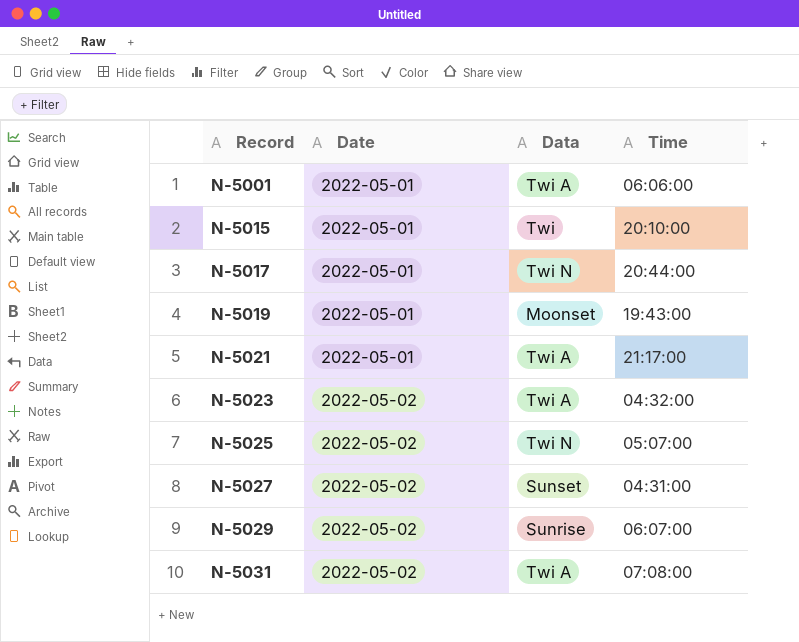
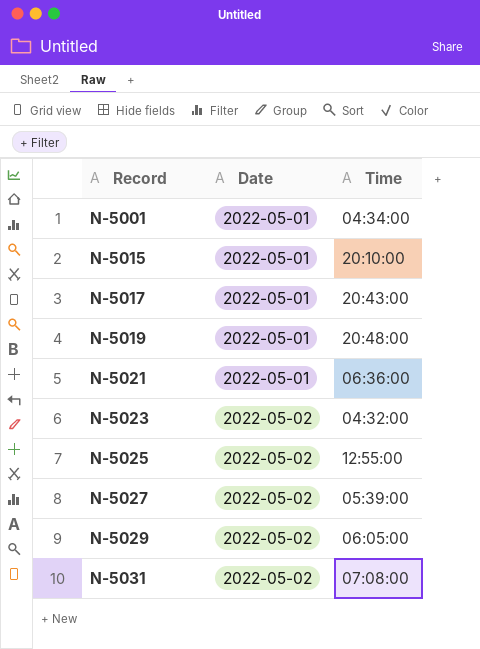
column Data | position: 3 -> none
N-5001 | Time: 06:06:00 -> 04:34:00
N-5017 | Time: 20:44:00 -> 20:43:00
N-5019 | Time: 19:43:00 -> 20:48:00
N-5021 | Time: 21:17:00 -> 06:36:00
N-5025 | Time: 05:07:00 -> 12:55:00
N-5027 | Time: 04:31:00 -> 05:39:00
N-5029 | Time: 06:07:00 -> 06:05:00

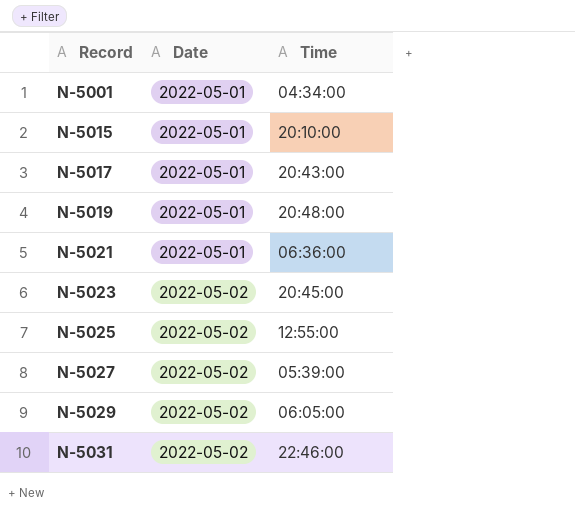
N-5023 | Time: 04:32:00 -> 20:45:00
N-5031 | Time: 07:08:00 -> 22:46:00

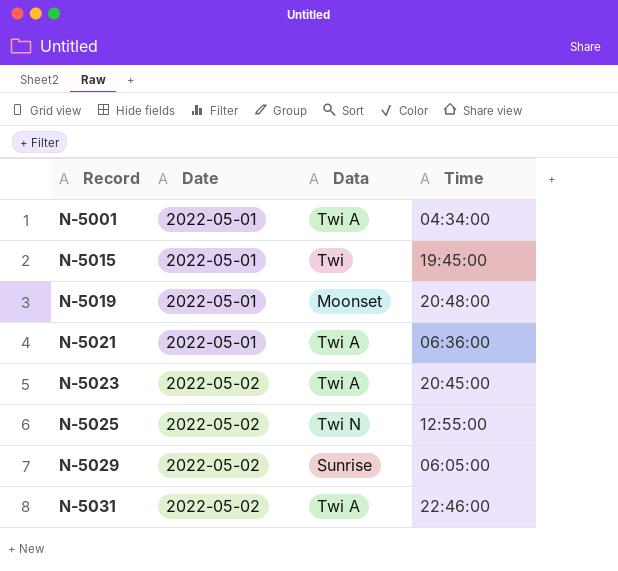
column Data | position: none -> 3
row N-5017: 2022-05-01 | 20:43:00 -> none
row N-5027: 2022-05-02 | 05:39:00 -> none
N-5015 | Time: 20:10:00 -> 19:45:00

